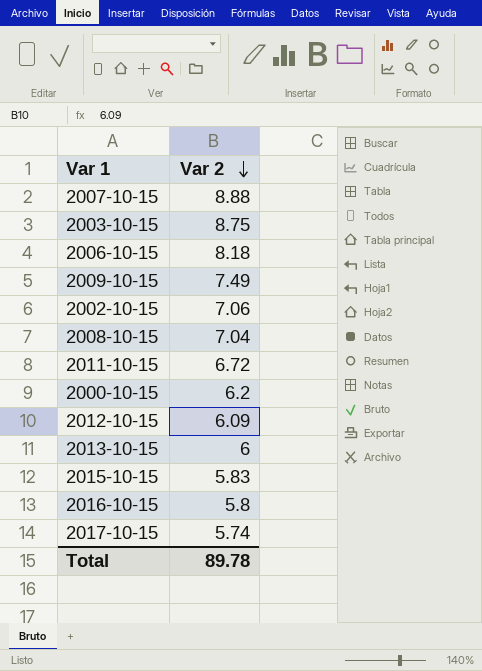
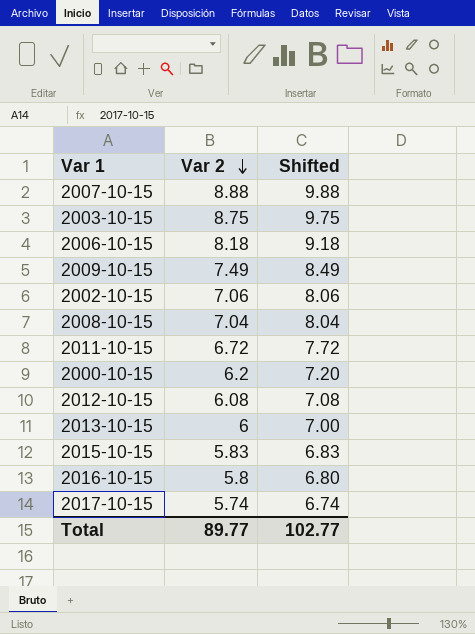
column Shifted | formula: none -> [Var 2] + 1
2012-10-15 | Var 2: 6.09 -> 6.08
Total | Var 2: 89.78 -> 89.77

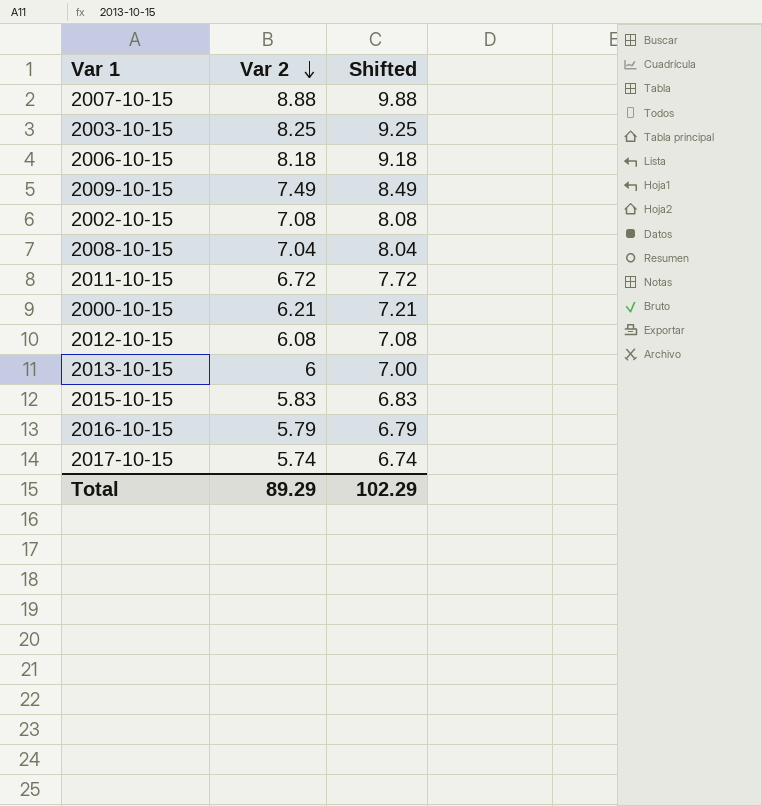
2003-10-15 | Var 2: 8.75 -> 8.25
2003-10-15 | Shifted: 9.75 -> 9.25
2002-10-15 | Var 2: 7.06 -> 7.08
2002-10-15 | Shifted: 8.06 -> 8.08
2000-10-15 | Var 2: 6.2 -> 6.21
2000-10-15 | Shifted: 7.20 -> 7.21
2016-10-15 | Var 2: 5.8 -> 5.79
2016-10-15 | Shifted: 6.80 -> 6.79
Total | Var 2: 89.77 -> 89.29
Total | Shifted: 102.77 -> 102.29

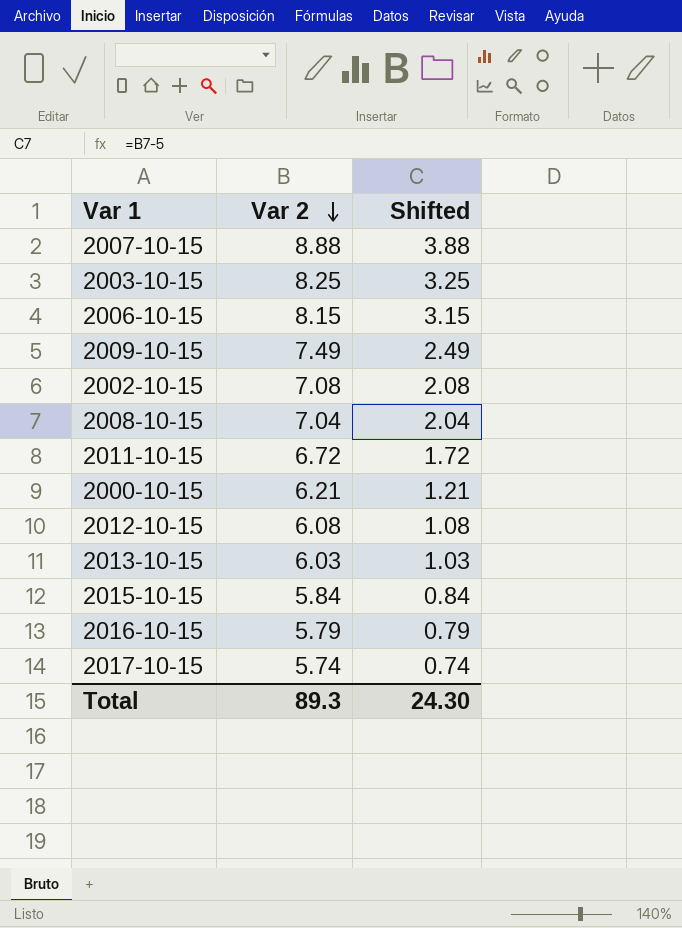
column Shifted | formula: [Var 2] + 1 -> [Var 2] - 5
2006-10-15 | Var 2: 8.18 -> 8.15
2013-10-15 | Var 2: 6 -> 6.03
2015-10-15 | Var 2: 5.83 -> 5.84
Total | Var 2: 89.29 -> 89.3
Total | Shifted: 102.29 -> 24.30

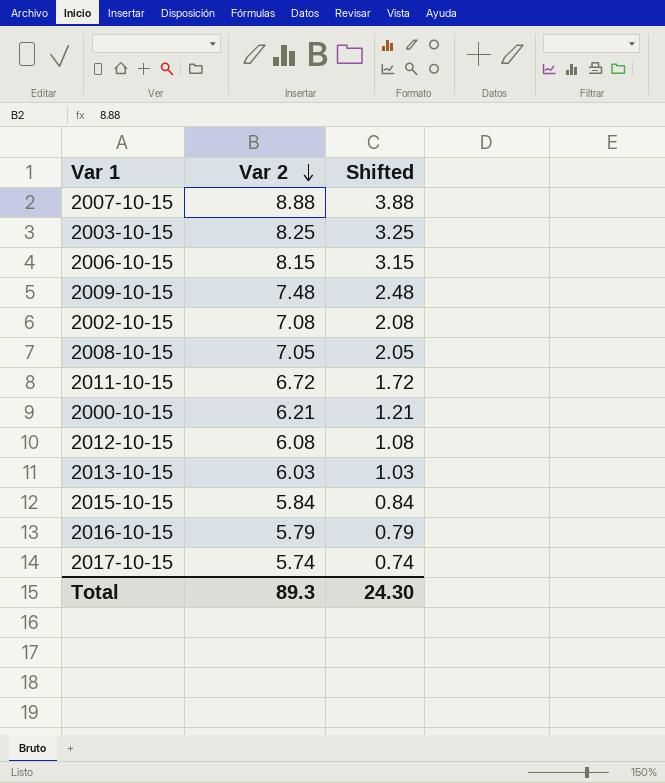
2009-10-15 | Var 2: 7.49 -> 7.48
2009-10-15 | Shifted: 2.49 -> 2.48
2008-10-15 | Var 2: 7.04 -> 7.05
2008-10-15 | Shifted: 2.04 -> 2.05

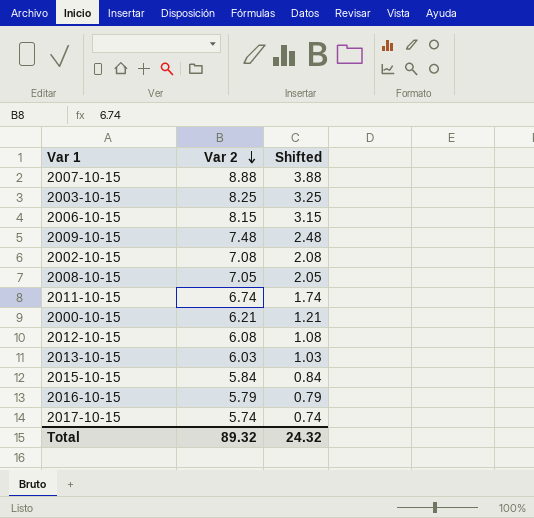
2011-10-15 | Var 2: 6.72 -> 6.74
2011-10-15 | Shifted: 1.72 -> 1.74
Total | Var 2: 89.3 -> 89.32
Total | Shifted: 24.30 -> 24.32

